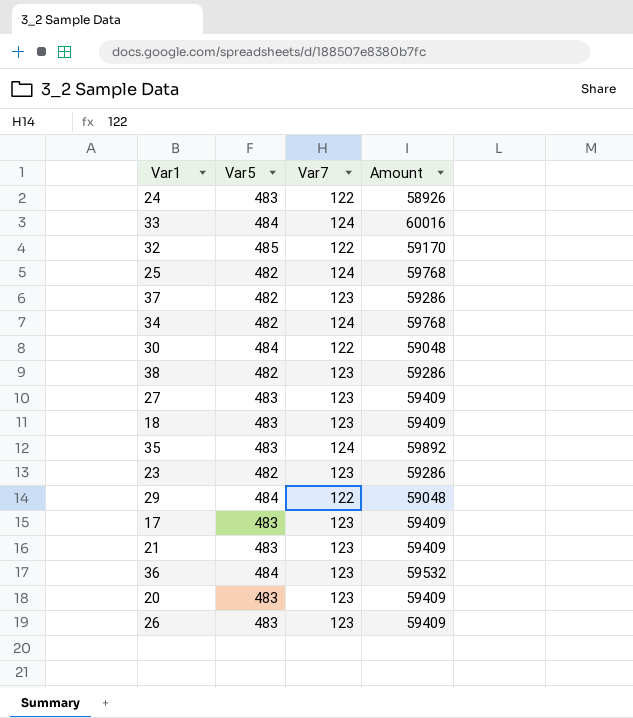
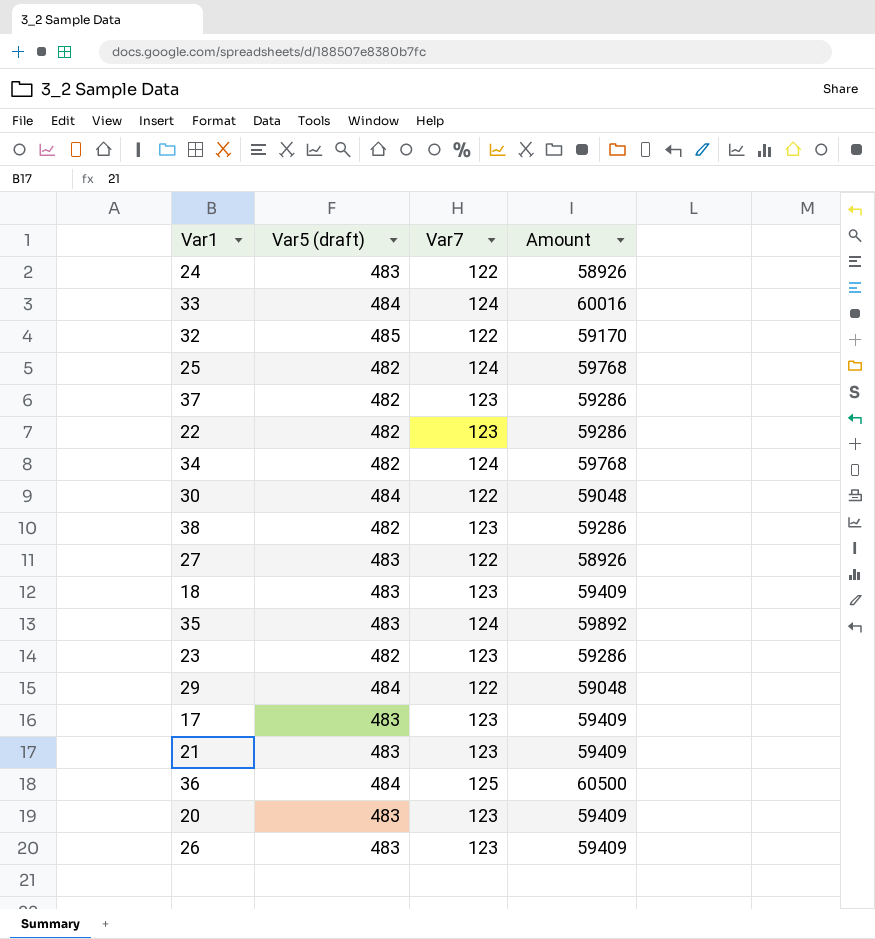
column name: Var5 -> Var5 (draft)
row 22: none -> 482 | 123 | 59286
27 | Var7: 123 -> 122
27 | Amount: 59409 -> 58926
36 | Var7: 123 -> 125
36 | Amount: 59532 -> 60500

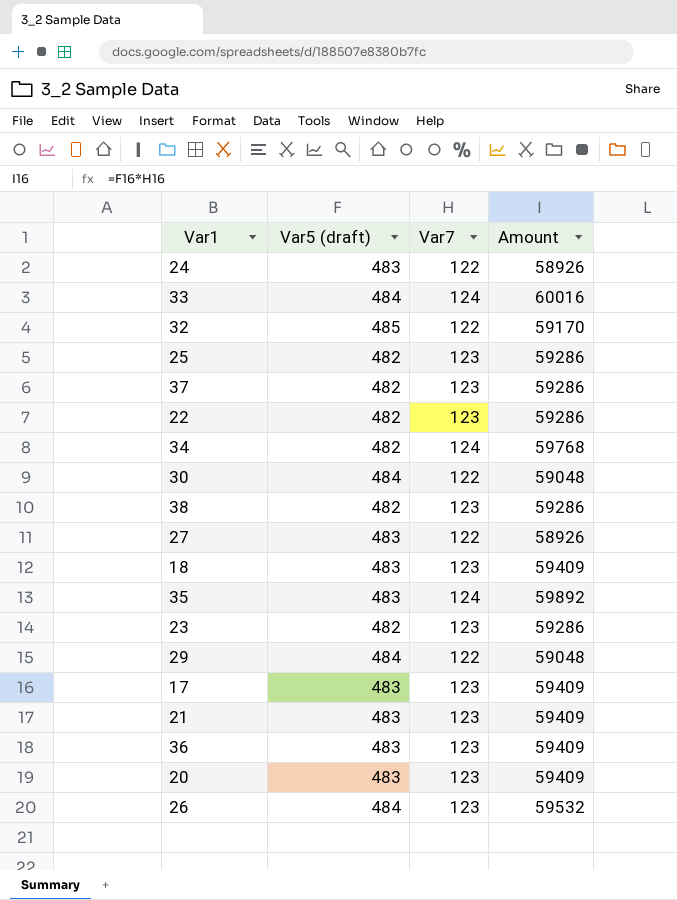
25 | Var7: 124 -> 123
25 | Amount: 59768 -> 59286
36 | Var5 (draft): 484 -> 483
36 | Var7: 125 -> 123
36 | Amount: 60500 -> 59409
26 | Var5 (draft): 483 -> 484
26 | Amount: 59409 -> 59532

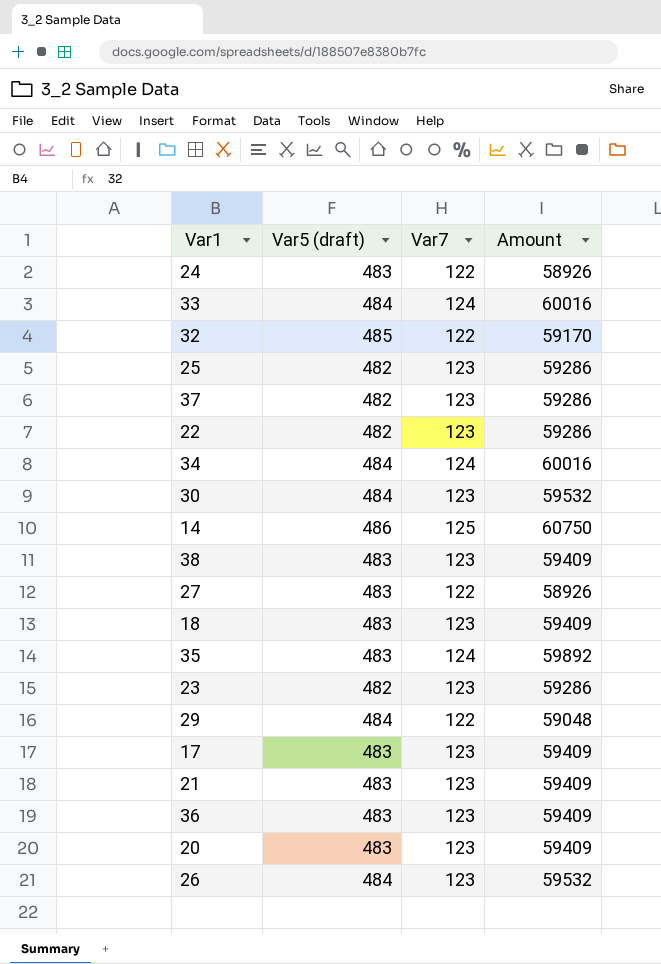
34 | Var5 (draft): 482 -> 484
34 | Amount: 59768 -> 60016
30 | Var7: 122 -> 123
30 | Amount: 59048 -> 59532
row 14: none -> 486 | 125 | 60750
38 | Var5 (draft): 482 -> 483
38 | Amount: 59286 -> 59409

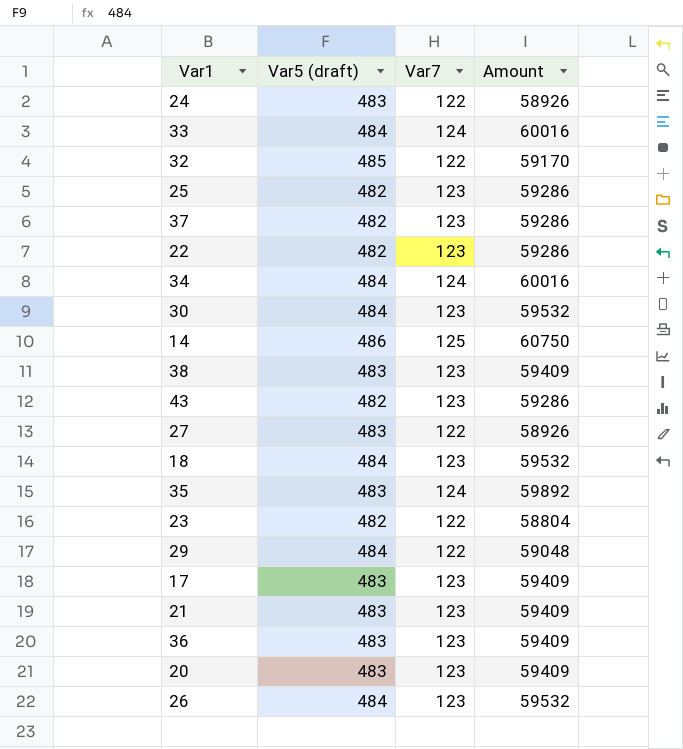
row 43: none -> 482 | 123 | 59286
18 | Var5 (draft): 483 -> 484
18 | Amount: 59409 -> 59532
23 | Var7: 123 -> 122
23 | Amount: 59286 -> 58804

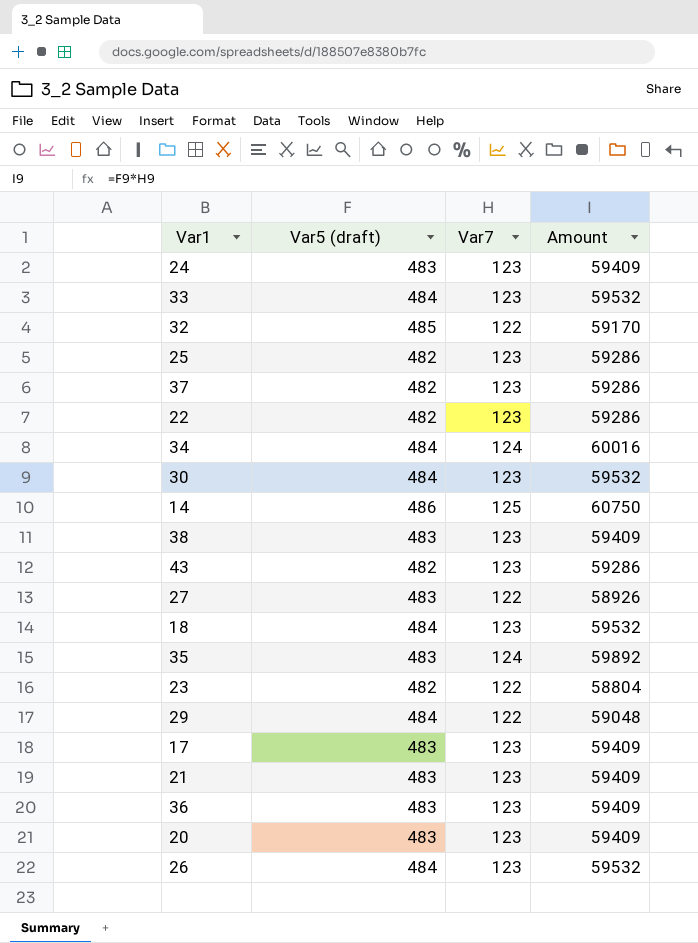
24 | Var7: 122 -> 123
24 | Amount: 58926 -> 59409
33 | Var7: 124 -> 123
33 | Amount: 60016 -> 59532

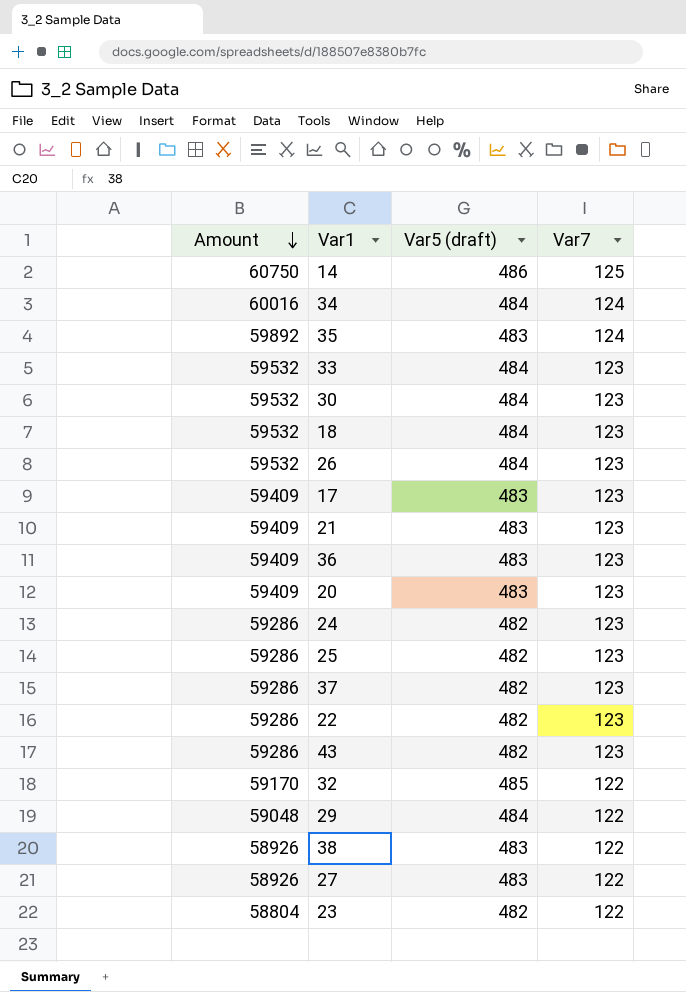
row order: none -> Amount descending
column Amount | position: 4 -> 1
24 | Amount: 59409 -> 59286
24 | Var5 (draft): 483 -> 482
38 | Amount: 59409 -> 58926
38 | Var7: 123 -> 122

